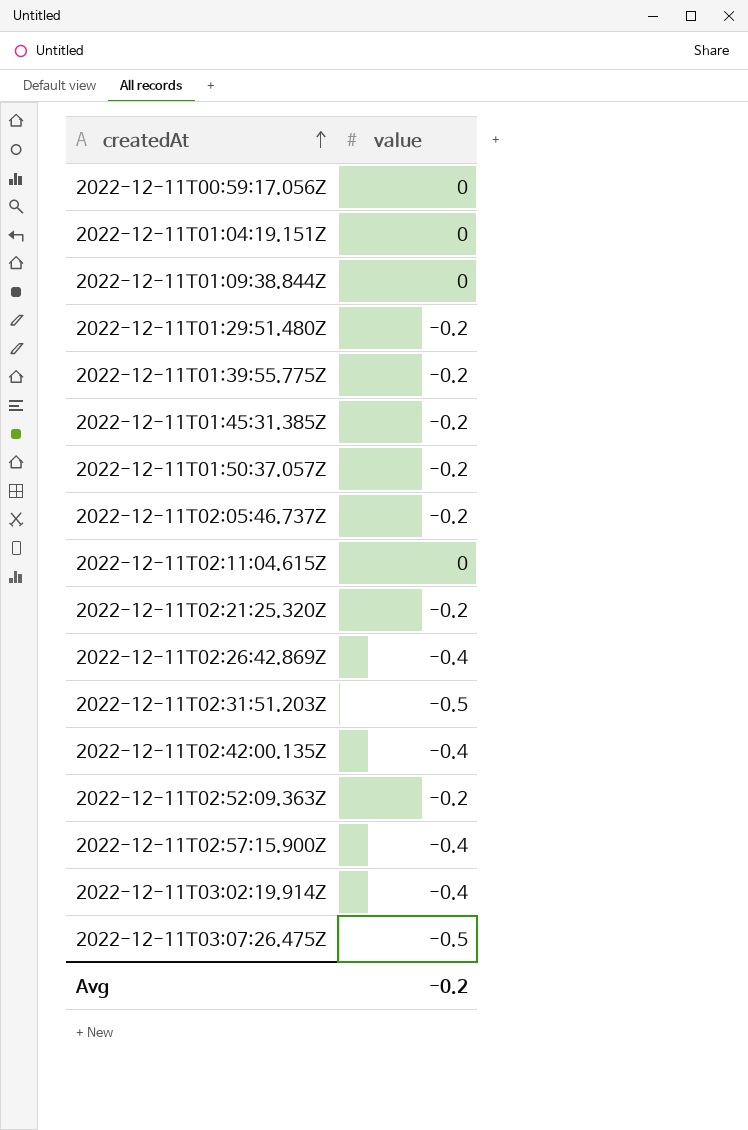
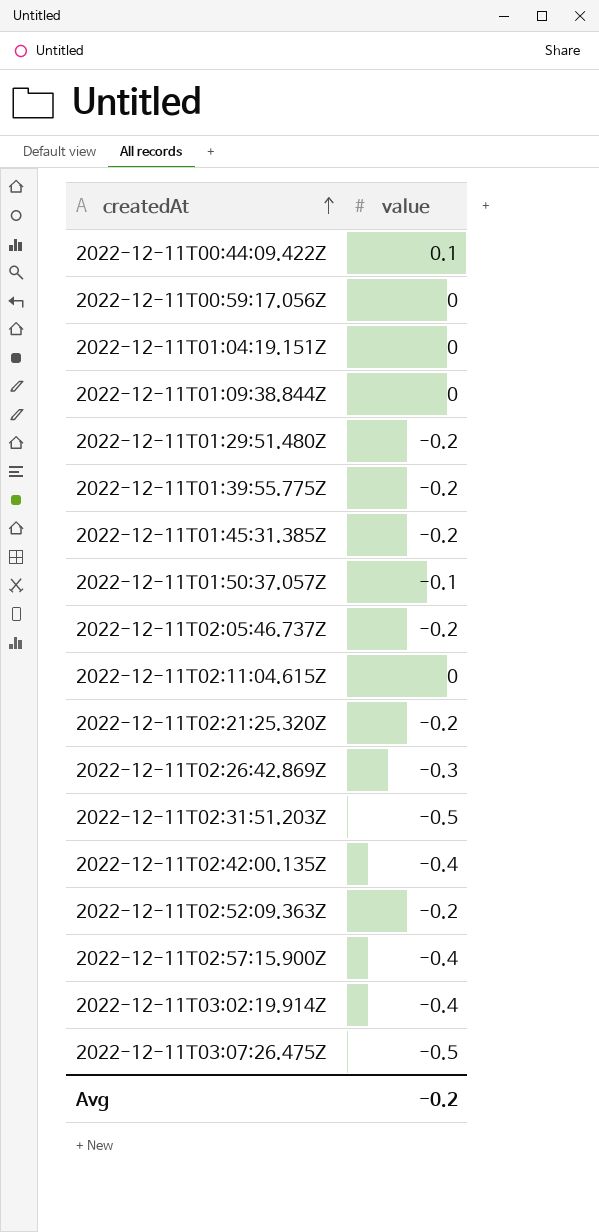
row 2022-12-11T00:44:09.422Z: none -> 0.1
2022-12-11T01:50:37.057Z | value: -0.2 -> -0.1
2022-12-11T02:26:42.869Z | value: -0.4 -> -0.3

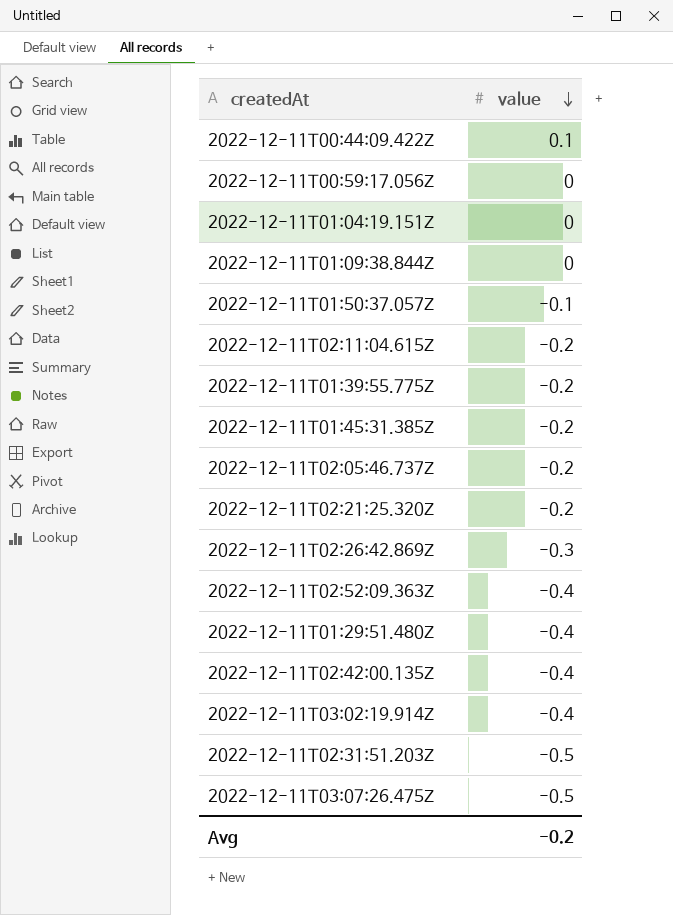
row order: createdAt ascending -> value descending
row 2022-12-11T02:57:15.900Z: -0.4 -> none
2022-12-11T02:11:04.615Z | value: 0 -> -0.2
2022-12-11T02:52:09.363Z | value: -0.2 -> -0.4
2022-12-11T01:29:51.480Z | value: -0.2 -> -0.4

